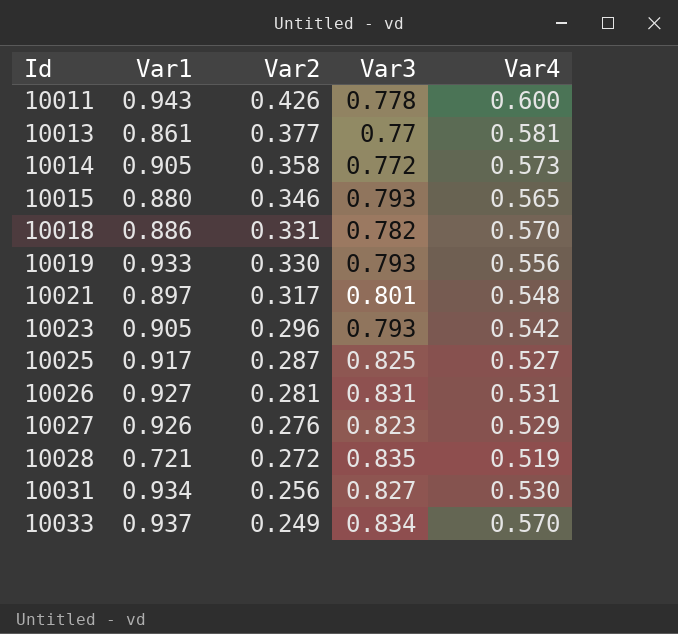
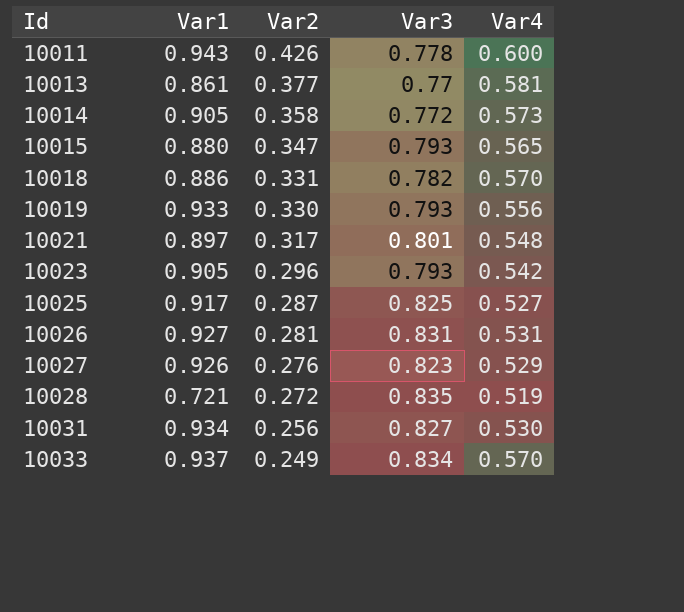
10015 | Var2: 0.346 -> 0.347

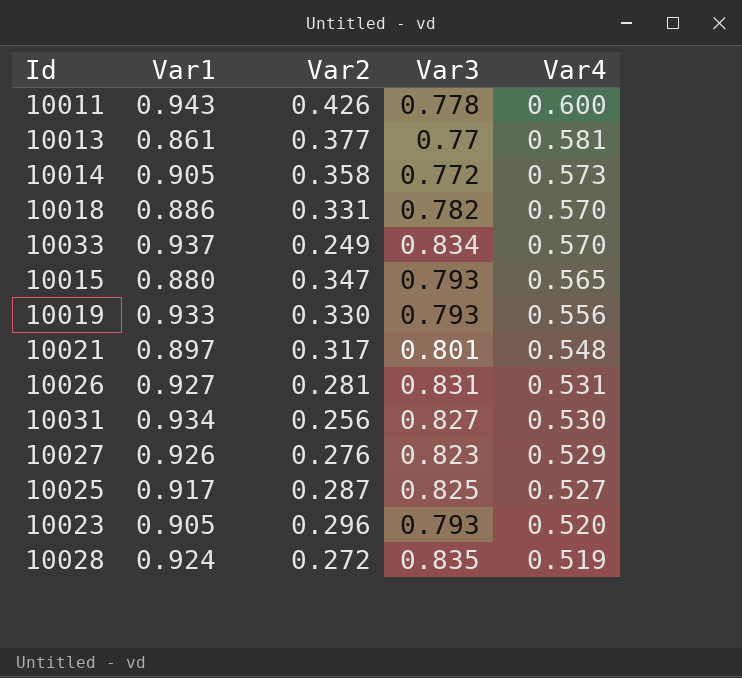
row order: Id ascending -> Var4 descending
10023 | Var4: 0.542 -> 0.520
10028 | Var1: 0.721 -> 0.924

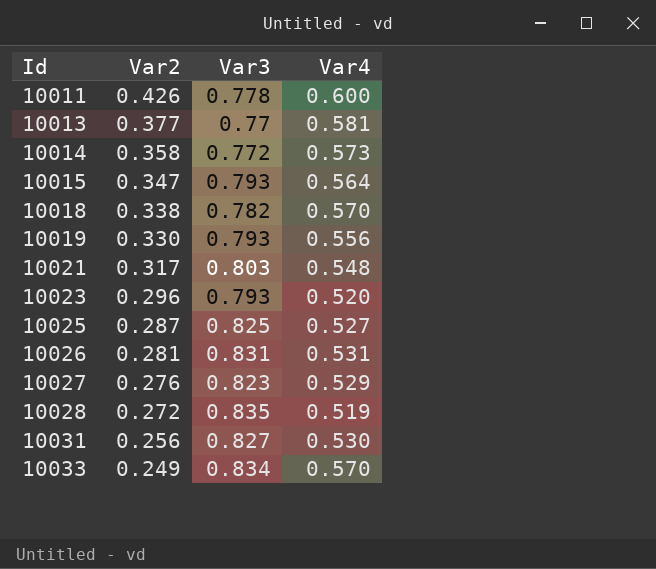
row order: Var4 descending -> Id ascending
column Var1 | position: 2 -> none
10015 | Var4: 0.565 -> 0.564
10018 | Var2: 0.331 -> 0.338
10021 | Var3: 0.801 -> 0.803

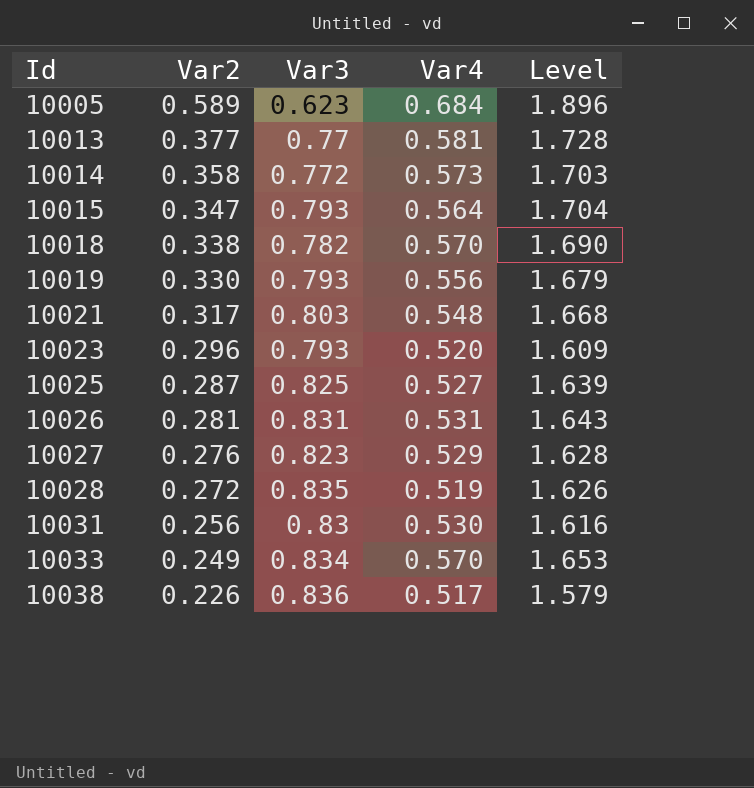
column Level | formula: none -> [Var2] + [Var3] + [Var4]
row 10011: 0.426 | 0.778 | 0.600 -> none
row 10005: none -> 0.589 | 0.623 | 0.684 | 1.896
10031 | Var3: 0.827 -> 0.83
row 10038: none -> 0.226 | 0.836 | 0.517 | 1.579

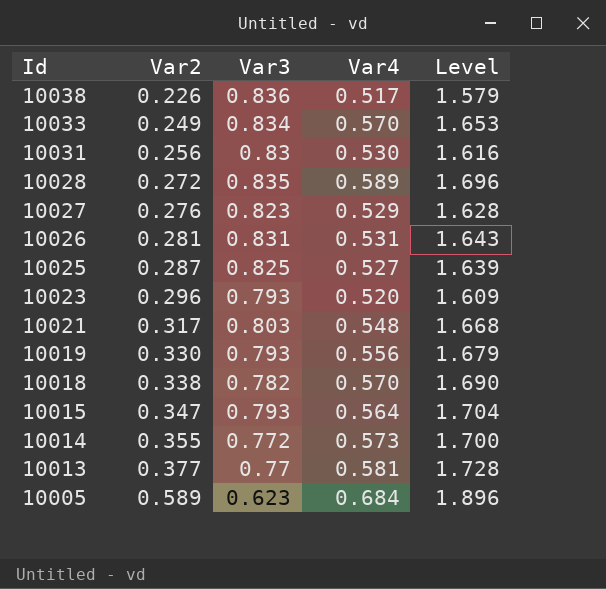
row order: Id ascending -> Id descending
10028 | Var4: 0.519 -> 0.589
10028 | Level: 1.626 -> 1.696
10014 | Var2: 0.358 -> 0.355
10014 | Level: 1.703 -> 1.700

